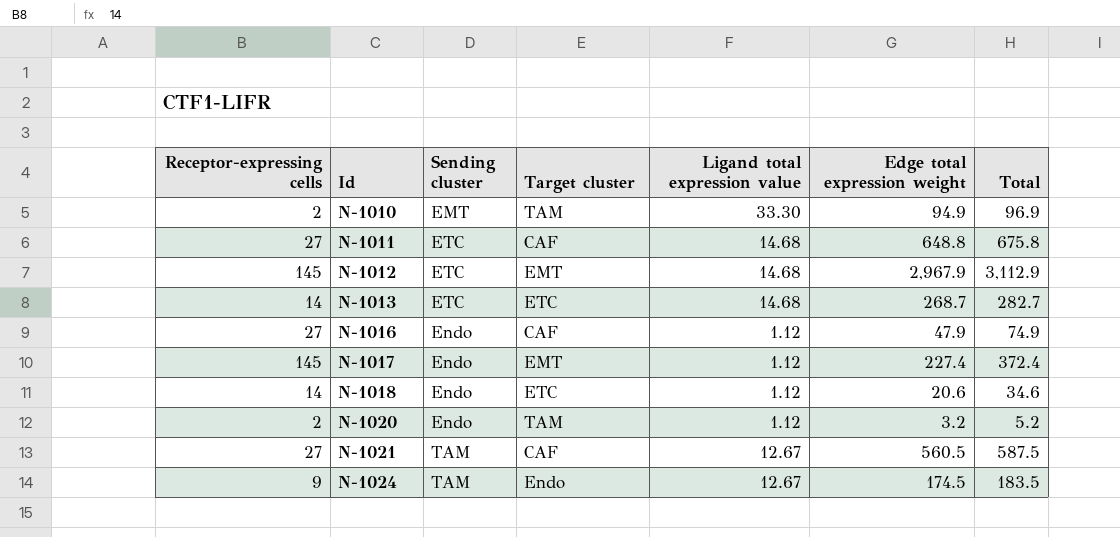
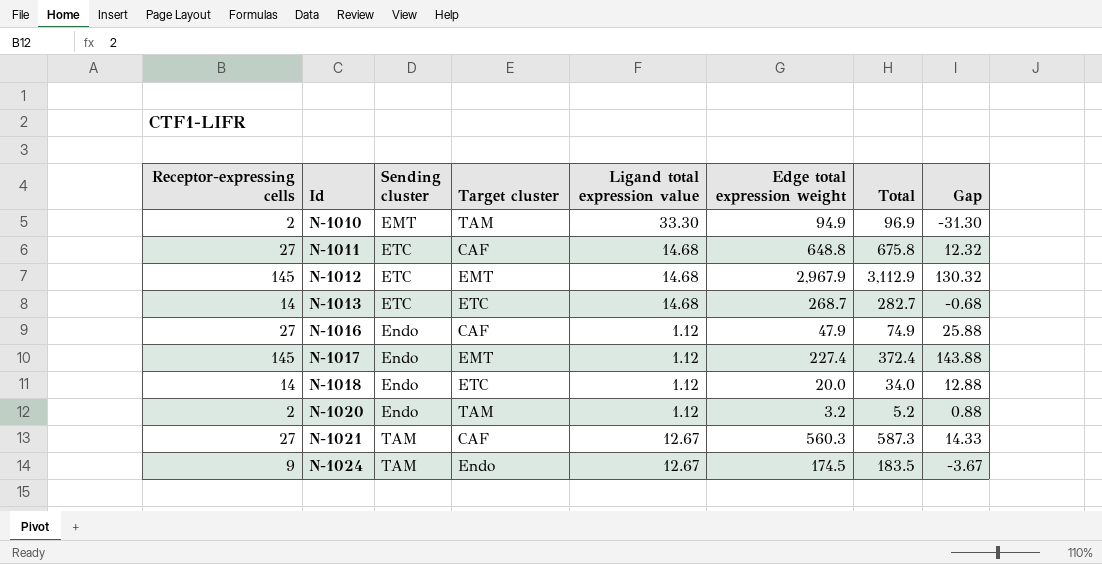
column Gap | formula: none -> [Receptor-expressing cells] - [Ligand total expression value]
N-1018 | Edge total expression weight: 20.6 -> 20.0
N-1018 | Total: 34.6 -> 34.0
N-1021 | Edge total expression weight: 560.5 -> 560.3
N-1021 | Total: 587.5 -> 587.3

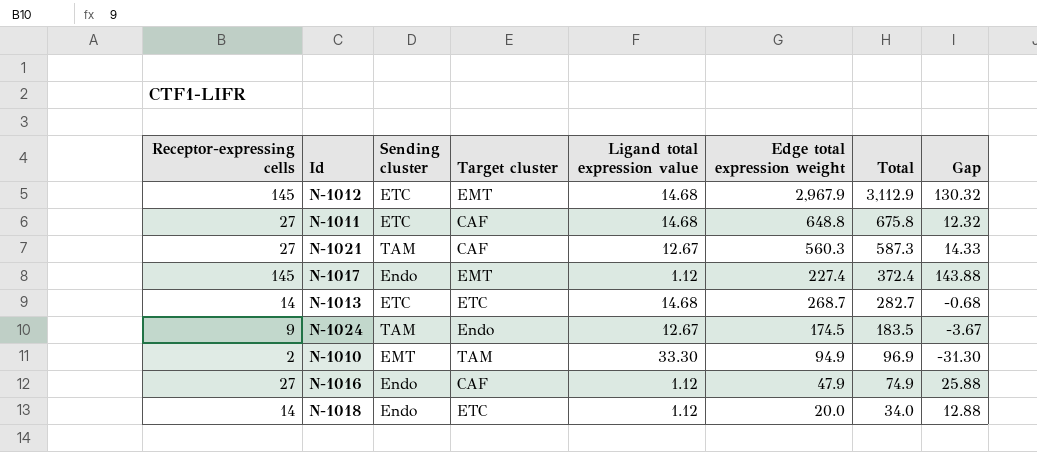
row order: Id ascending -> Total descending
row N-1020: 2 | Endo | TAM | 1.12 | 3.2 | 5.2 | 0.88 -> none

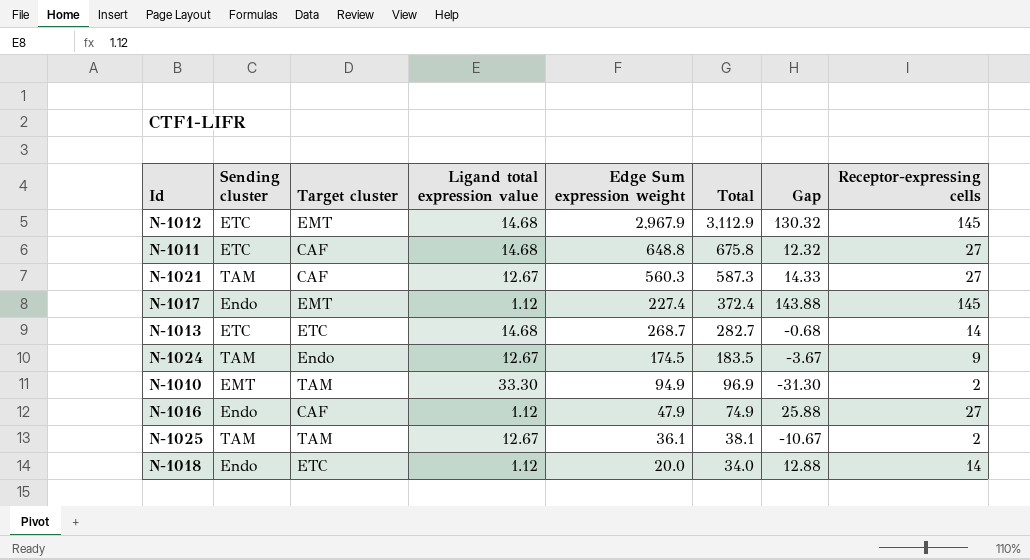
column name: Edge total expression weight -> Edge Sum expression weight
column Receptor-expressing cells | position: 1 -> 8
row N-1025: none -> TAM | TAM | 12.67 | 36.1 | 38.1 | -10.67 | 2

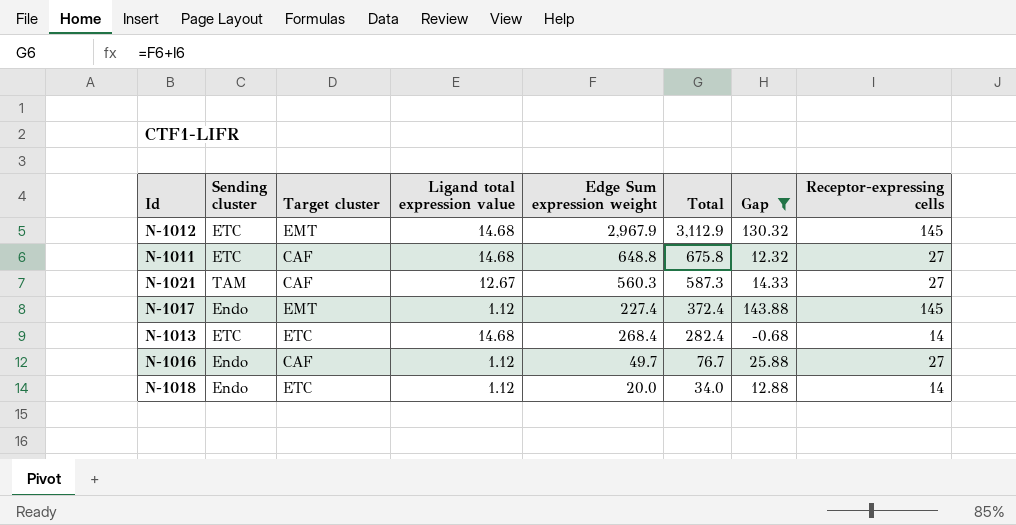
filter: none -> Gap >= -0.68
N-1013 | Edge Sum expression weight: 268.7 -> 268.4
N-1013 | Total: 282.7 -> 282.4
N-1016 | Edge Sum expression weight: 47.9 -> 49.7
N-1016 | Total: 74.9 -> 76.7

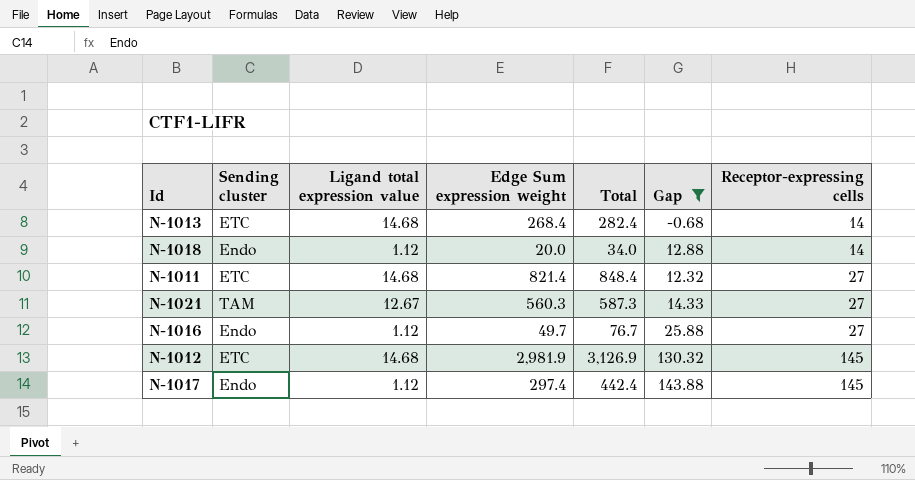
row order: Total descending -> Receptor-expressing cells ascending
column Target cluster | position: 3 -> none
N-1011 | Edge Sum expression weight: 648.8 -> 821.4
N-1011 | Total: 675.8 -> 848.4
N-1012 | Edge Sum expression weight: 2,967.9 -> 2,981.9
N-1012 | Total: 3,112.9 -> 3,126.9
N-1017 | Edge Sum expression weight: 227.4 -> 297.4
N-1017 | Total: 372.4 -> 442.4

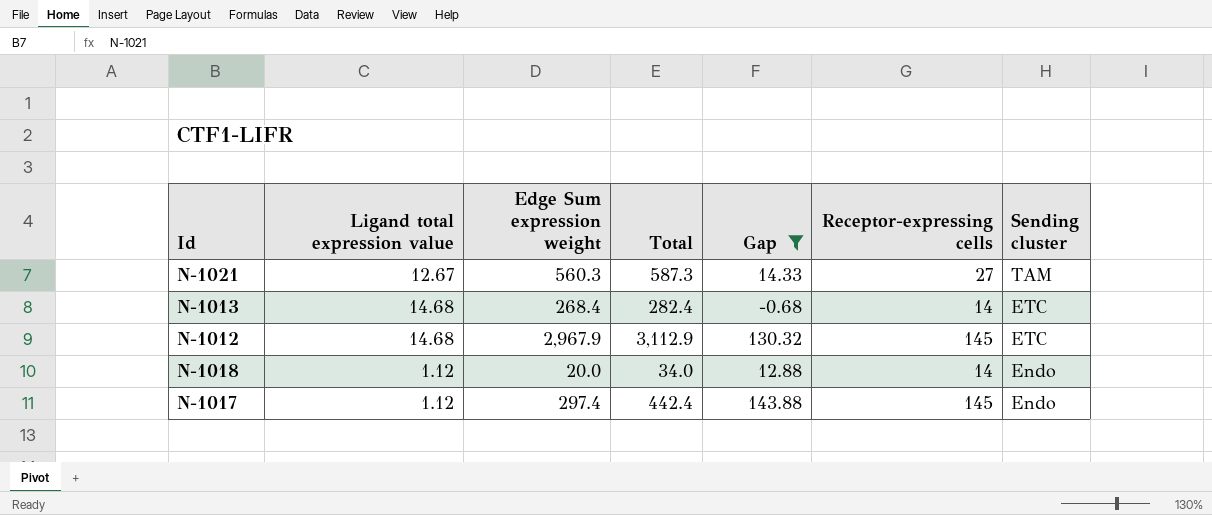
row order: Receptor-expressing cells ascending -> Sending cluster descending
column Sending cluster | position: 2 -> 7
row N-1011: ETC | 14.68 | 821.4 | 848.4 | 12.32 | 27 -> none
row N-1016: Endo | 1.12 | 49.7 | 76.7 | 25.88 | 27 -> none
N-1012 | Edge Sum expression weight: 2,981.9 -> 2,967.9
N-1012 | Total: 3,126.9 -> 3,112.9

